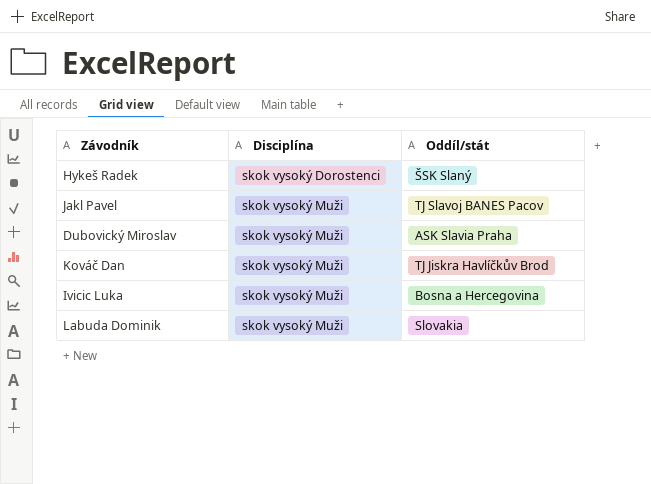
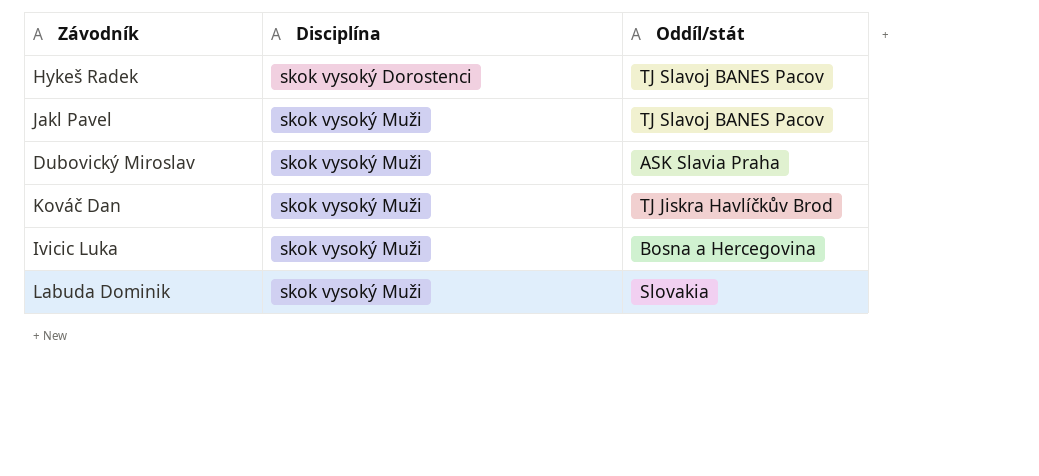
Hykeš Radek | Oddíl/stát: ŠSK Slaný -> TJ Slavoj BANES Pacov

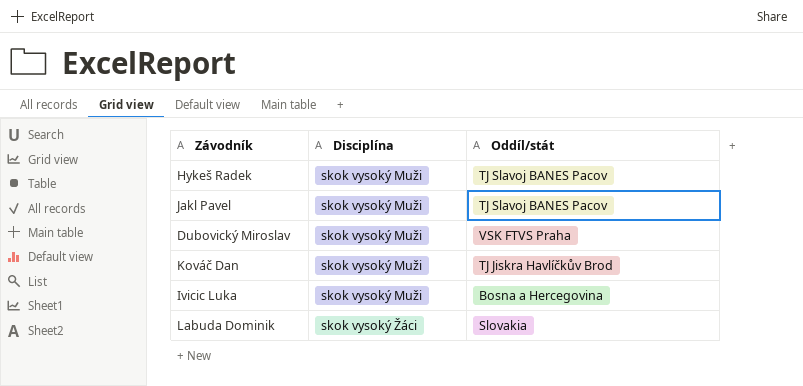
Hykeš Radek | Disciplína: skok vysoký Dorostenci -> skok vysoký Muži
Dubovický Miroslav | Oddíl/stát: ASK Slavia Praha -> VSK FTVS Praha
Labuda Dominik | Disciplína: skok vysoký Muži -> skok vysoký Žáci

